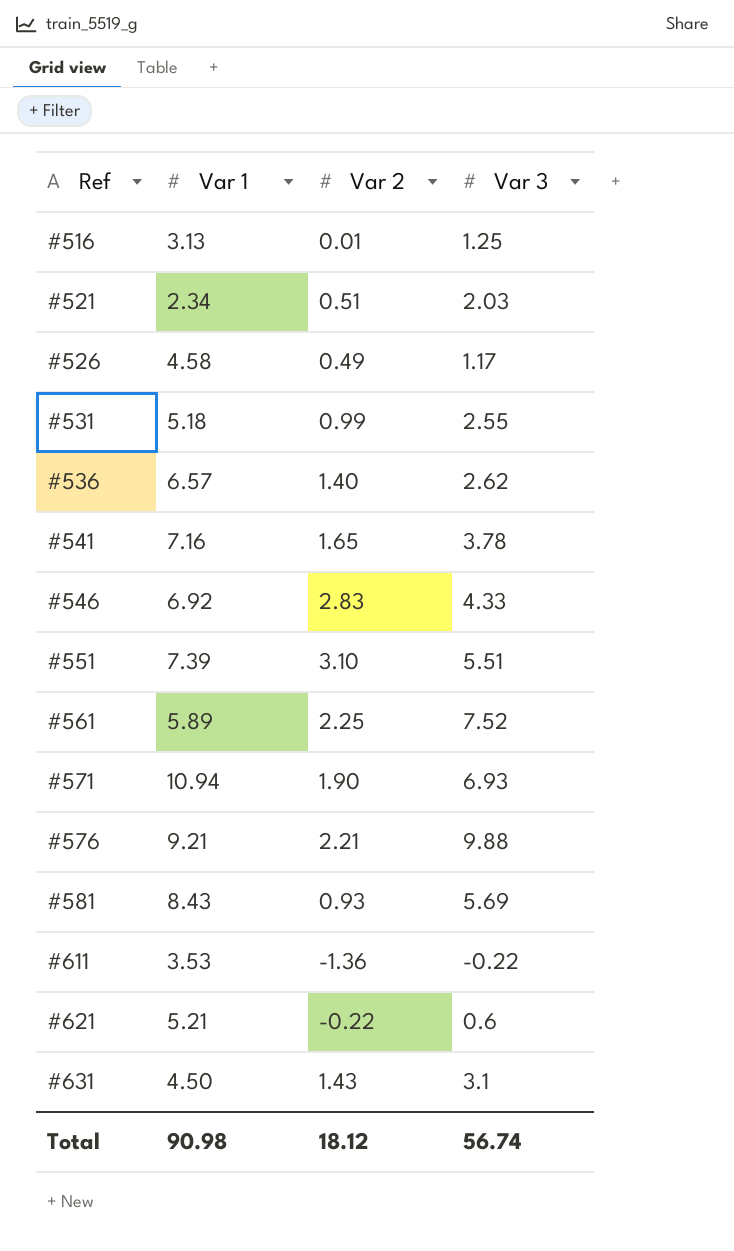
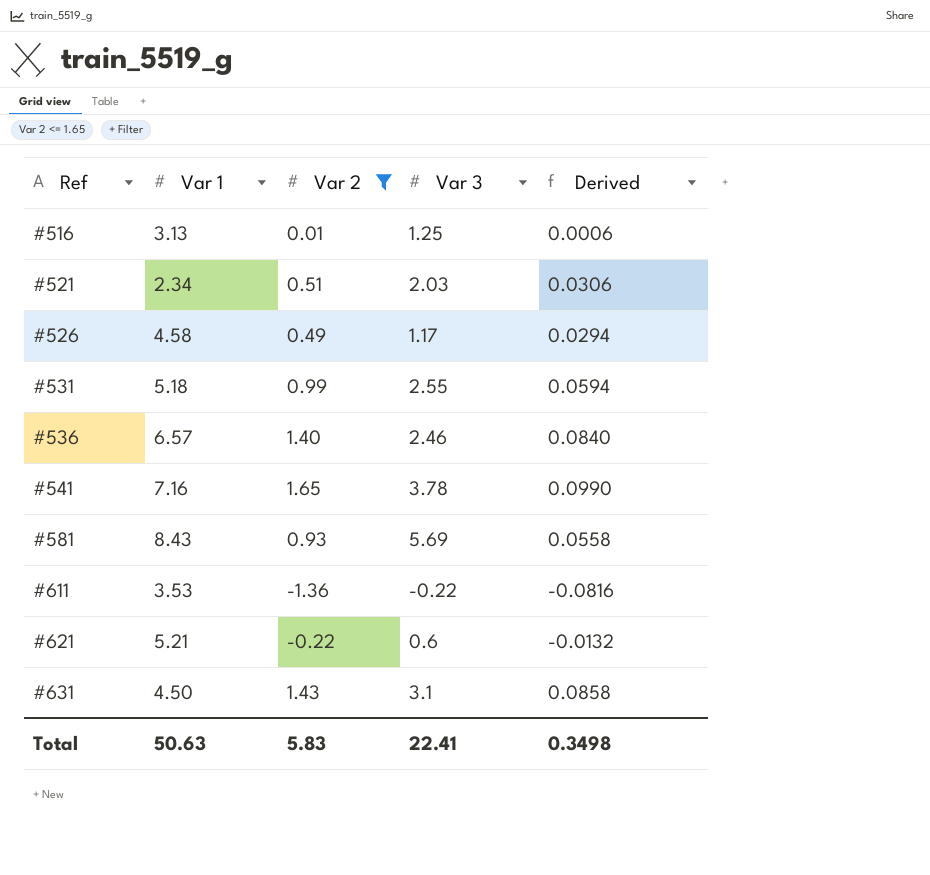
filter: none -> Var 2 <= 1.65
column Derived | formula: none -> [Var 2] * 0.06
#536 | Var 3: 2.62 -> 2.46
Total | Var 1: 90.98 -> 50.63
Total | Var 2: 18.12 -> 5.83
Total | Var 3: 56.74 -> 22.41

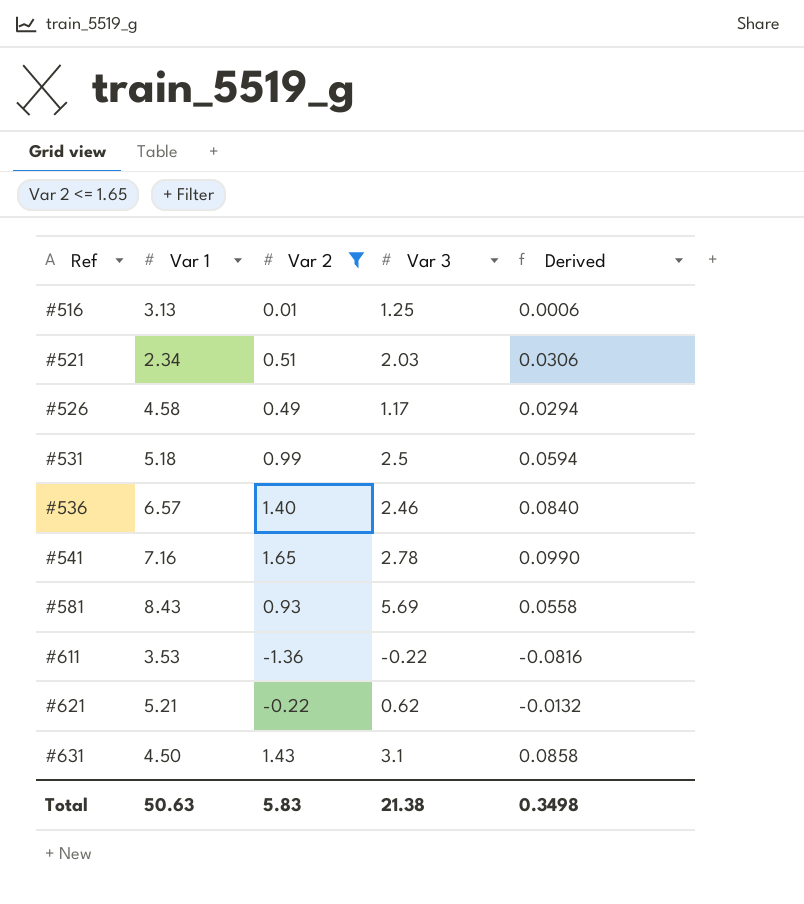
#531 | Var 3: 2.55 -> 2.5
#541 | Var 3: 3.78 -> 2.78
#621 | Var 3: 0.6 -> 0.62
Total | Var 3: 22.41 -> 21.38

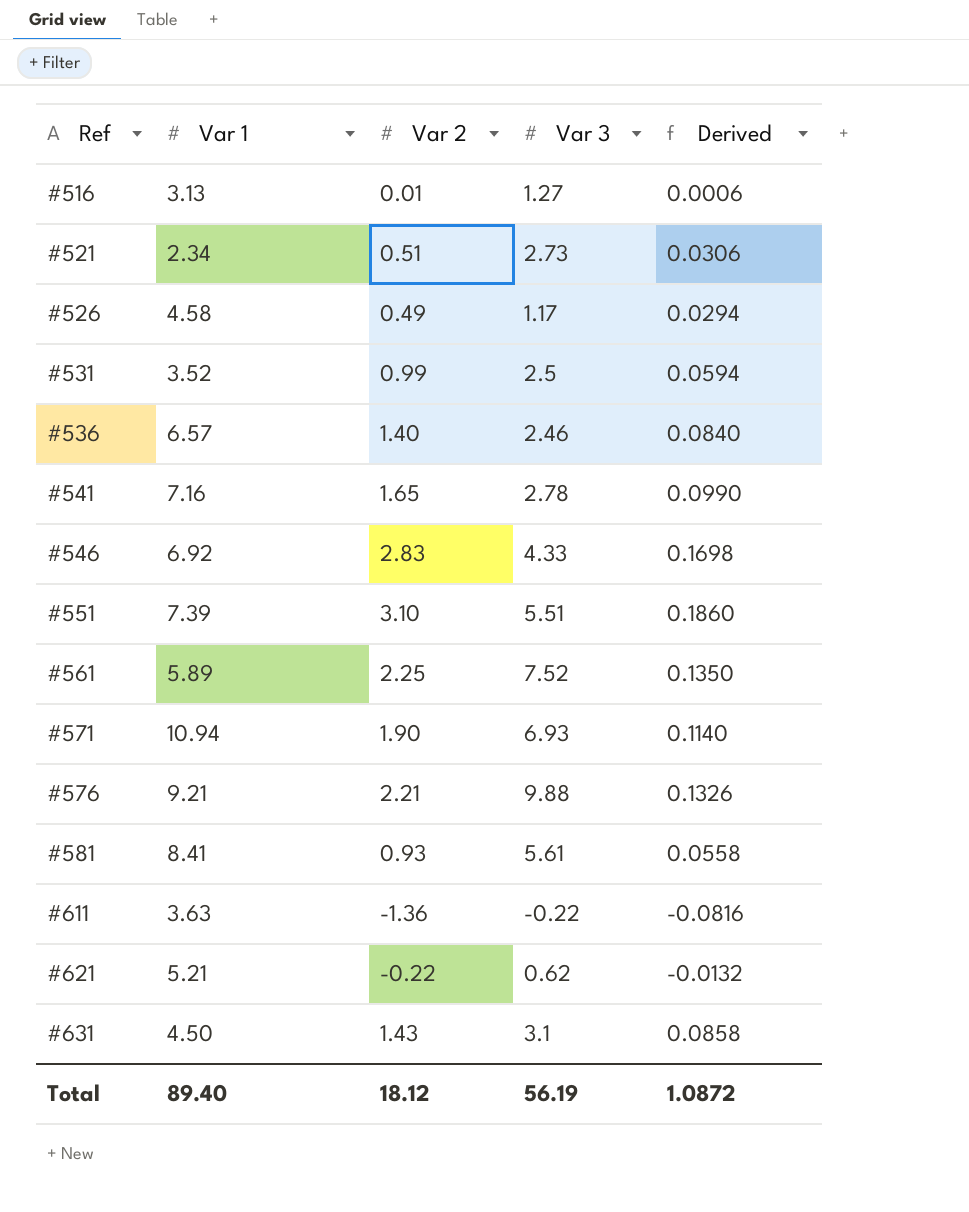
filter: Var 2 <= 1.65 -> none
#516 | Var 3: 1.25 -> 1.27
#521 | Var 3: 2.03 -> 2.73
#531 | Var 1: 5.18 -> 3.52
#581 | Var 1: 8.43 -> 8.41
#581 | Var 3: 5.69 -> 5.61
#611 | Var 1: 3.53 -> 3.63
Total | Var 1: 50.63 -> 89.40
Total | Var 2: 5.83 -> 18.12
Total | Var 3: 21.38 -> 56.19
Total | Derived: 0.3498 -> 1.0872

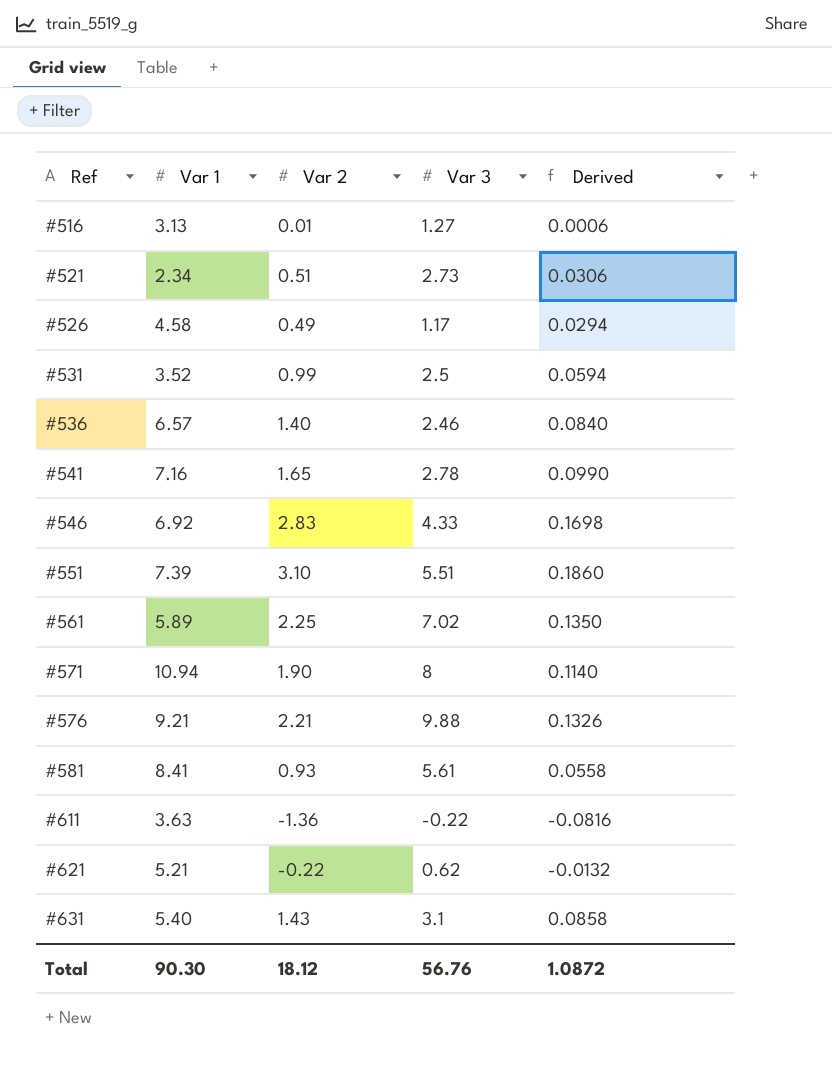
#561 | Var 3: 7.52 -> 7.02
#571 | Var 3: 6.93 -> 8
#631 | Var 1: 4.50 -> 5.40
Total | Var 1: 89.40 -> 90.30
Total | Var 3: 56.19 -> 56.76

